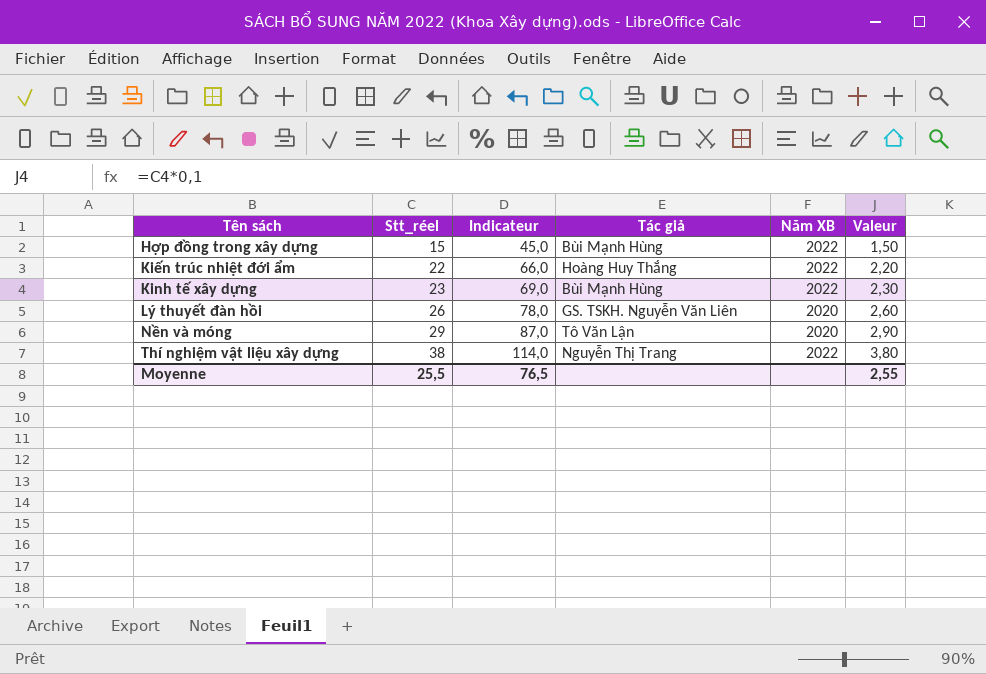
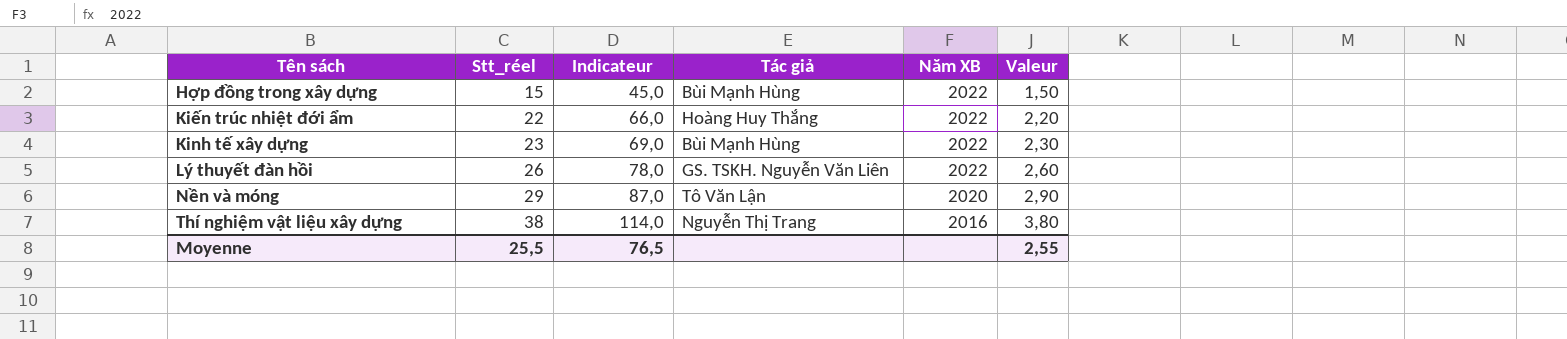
Lý thuyết đàn hồi | Năm XB: 2020 -> 2022
Thí nghiệm vật liệu xây dựng | Năm XB: 2022 -> 2016

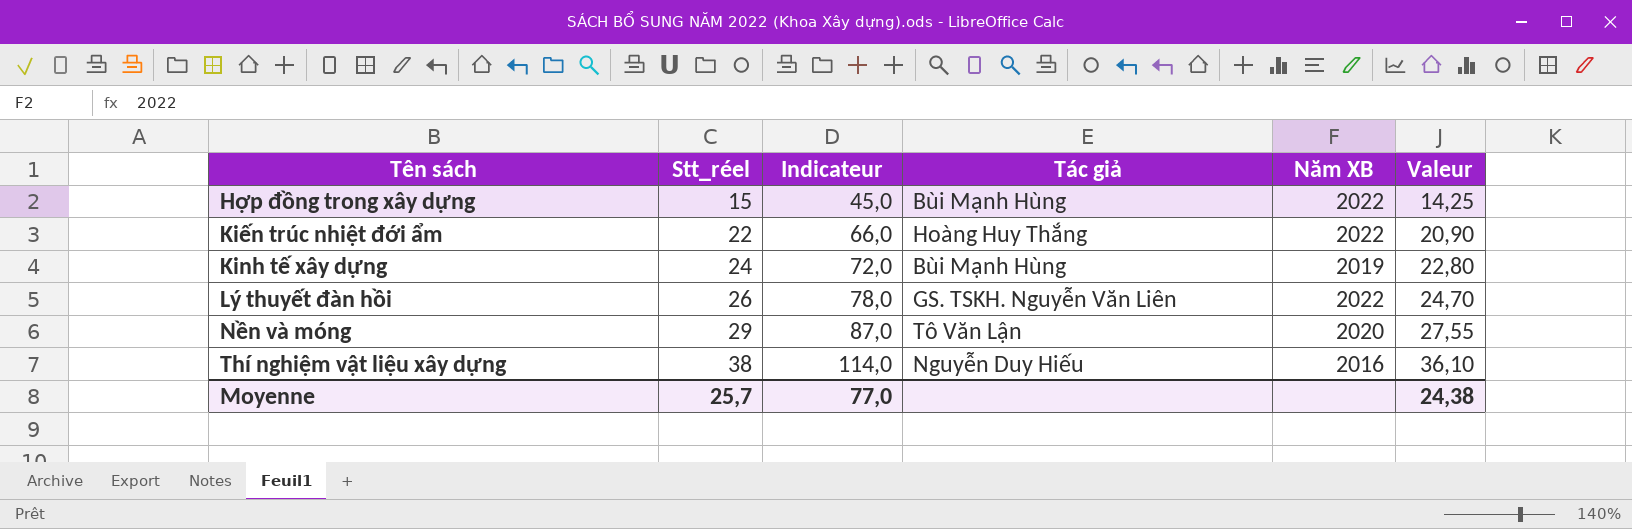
column Valeur | formula: [Stt_réel] * 0,1 -> [Stt_réel] * 0,95
Kinh tế xây dựng | Stt_réel: 23 -> 24
Kinh tế xây dựng | Indicateur: 69,0 -> 72,0
Kinh tế xây dựng | Năm XB: 2022 -> 2019
Thí nghiệm vật liệu xây dựng | Tác giả: Nguyễn Thị Trang -> Nguyễn Duy Hiếu
Moyenne | Stt_réel: 25,5 -> 25,7
Moyenne | Indicateur: 76,5 -> 77,0
Moyenne | Valeur: 2,55 -> 24,38

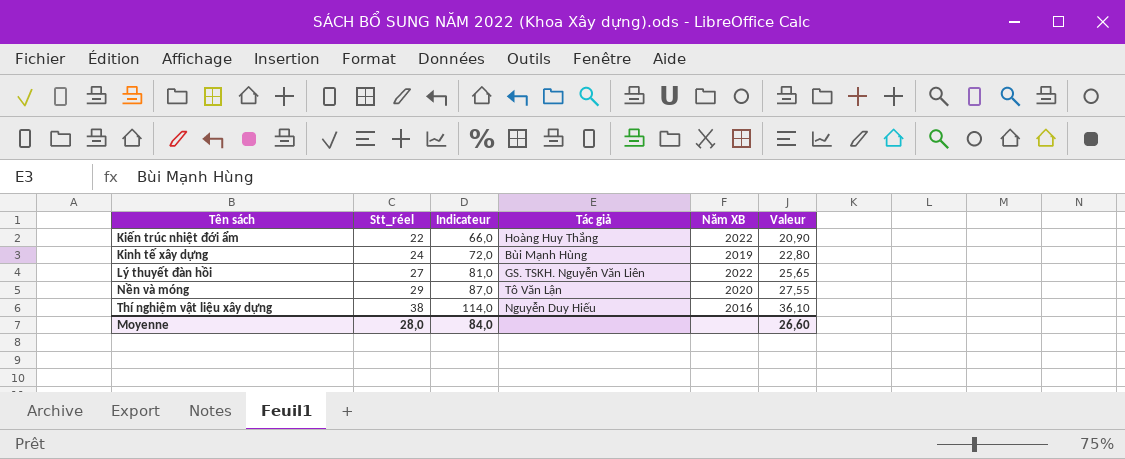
row Hợp đồng trong xây dựng: 15 | 45,0 | Bùi Mạnh Hùng | 2022 | 14,25 -> none
Lý thuyết đàn hồi | Stt_réel: 26 -> 27
Lý thuyết đàn hồi | Indicateur: 78,0 -> 81,0
Lý thuyết đàn hồi | Valeur: 24,70 -> 25,65
Moyenne | Stt_réel: 25,7 -> 28,0
Moyenne | Indicateur: 77,0 -> 84,0
Moyenne | Valeur: 24,38 -> 26,60

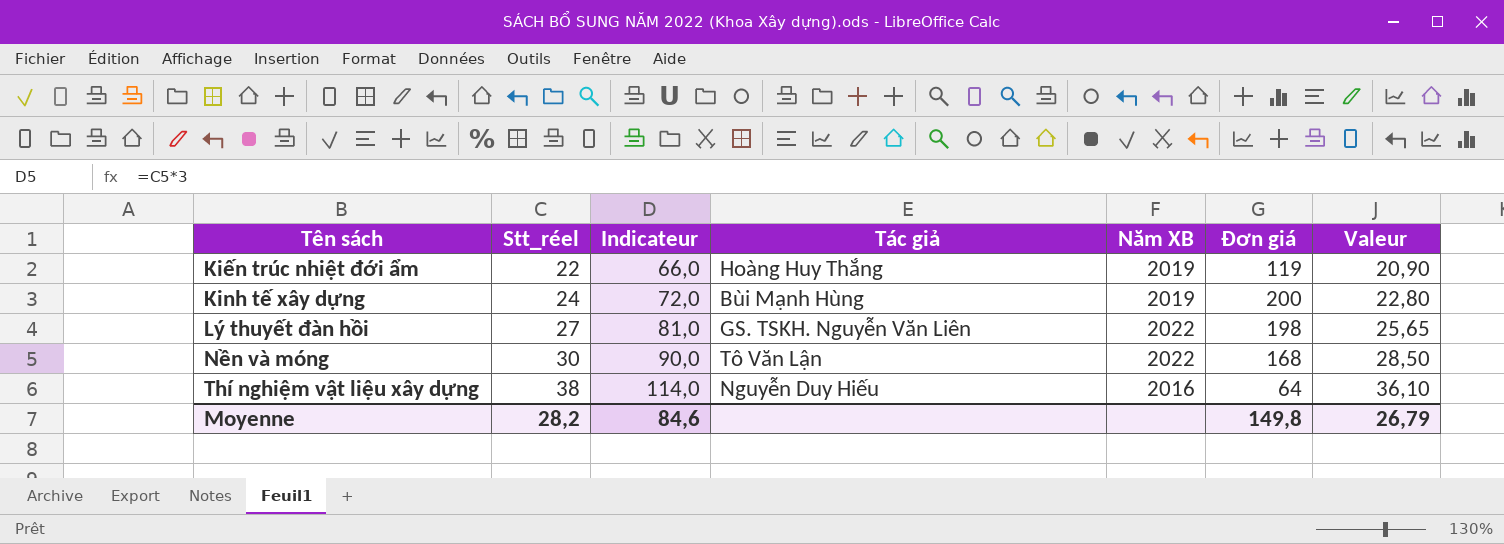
column Đơn giá | position: none -> 6
Kiến trúc nhiệt đới ẩm | Năm XB: 2022 -> 2019
Nền và móng | Stt_réel: 29 -> 30
Nền và móng | Indicateur: 87,0 -> 90,0
Nền và móng | Năm XB: 2020 -> 2022
Nền và móng | Valeur: 27,55 -> 28,50
Moyenne | Stt_réel: 28,0 -> 28,2
Moyenne | Indicateur: 84,0 -> 84,6
Moyenne | Valeur: 26,60 -> 26,79

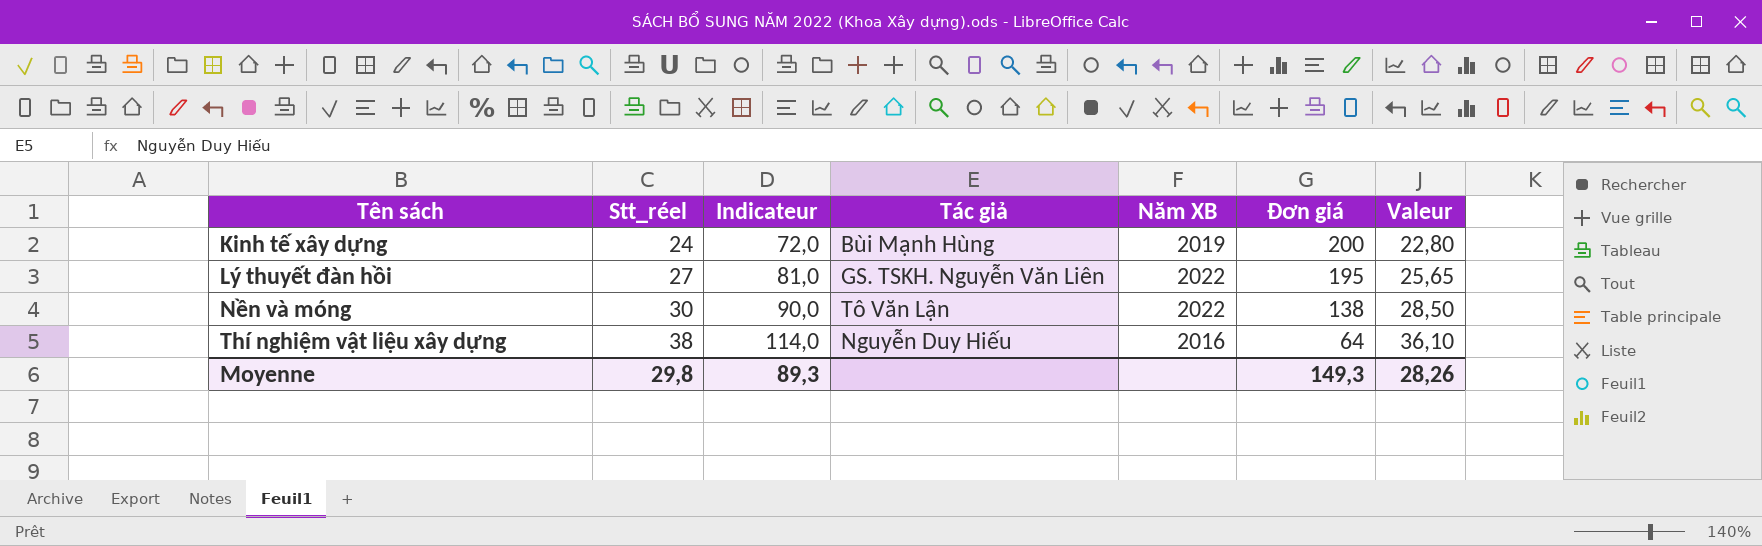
row Kiến trúc nhiệt đới ẩm: 22 | 66,0 | Hoàng Huy Thắng | 2019 | 119 | 20,90 -> none
Lý thuyết đàn hồi | Đơn giá: 198 -> 195
Nền và móng | Đơn giá: 168 -> 138
Moyenne | Stt_réel: 28,2 -> 29,8
Moyenne | Indicateur: 84,6 -> 89,3
Moyenne | Đơn giá: 149,8 -> 149,3
Moyenne | Valeur: 26,79 -> 28,26

